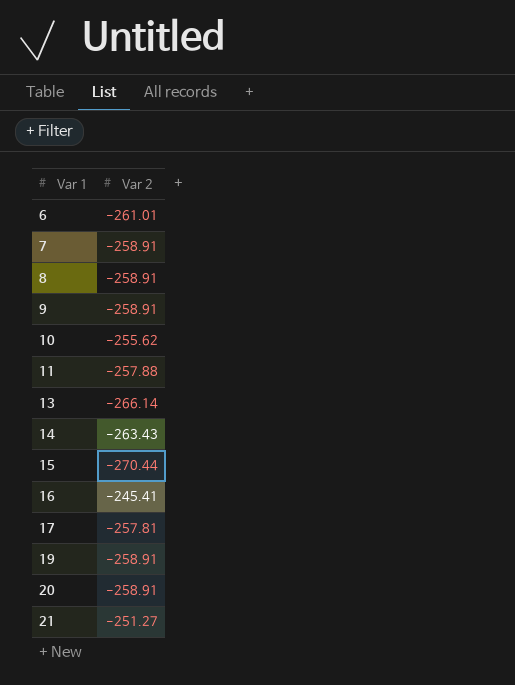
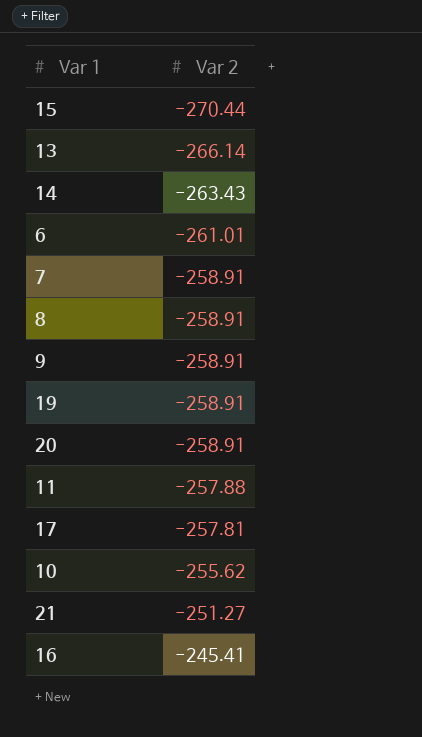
row order: Var 1 ascending -> Var 2 ascending

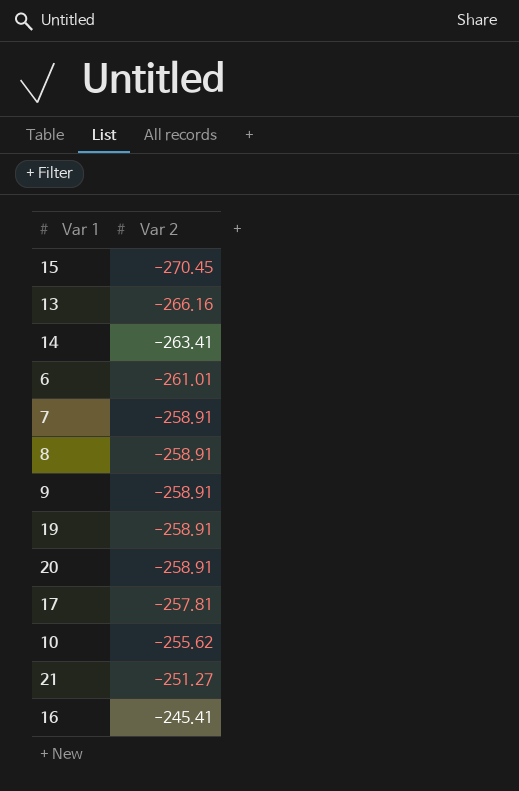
row 11: -257.88 -> none
15 | Var 2: -270.44 -> -270.45
13 | Var 2: -266.14 -> -266.16
14 | Var 2: -263.43 -> -263.41

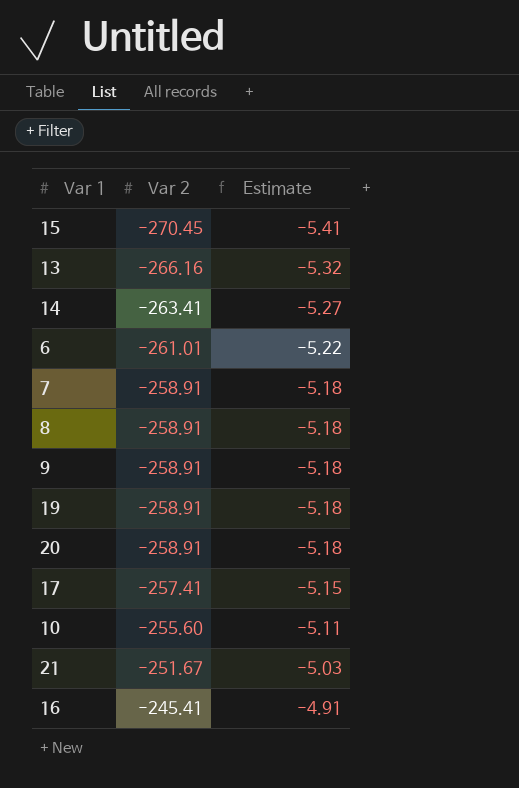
column Estimate | formula: none -> [Var 2] * 0.02
17 | Var 2: -257.81 -> -257.41
10 | Var 2: -255.62 -> -255.60
21 | Var 2: -251.27 -> -251.67

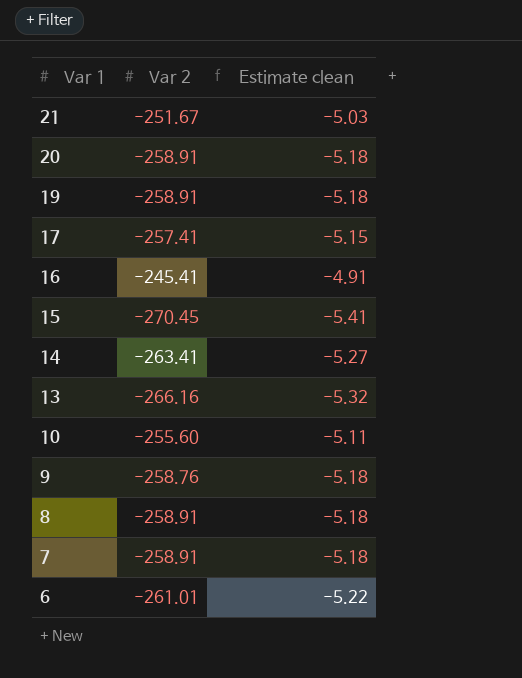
row order: Var 2 ascending -> Var 1 descending
column name: Estimate -> Estimate clean
9 | Var 2: -258.91 -> -258.76

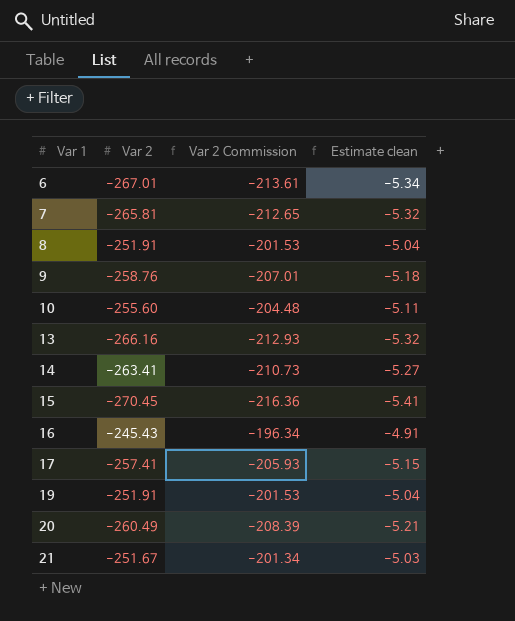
row order: Var 1 descending -> Var 1 ascending
column Var 2 Commission | formula: none -> [Var 2] * 0.8
6 | Var 2: -261.01 -> -267.01
6 | Estimate clean: -5.22 -> -5.34
7 | Var 2: -258.91 -> -265.81
7 | Estimate clean: -5.18 -> -5.32
8 | Var 2: -258.91 -> -251.91
8 | Estimate clean: -5.18 -> -5.04
16 | Var 2: -245.41 -> -245.43
19 | Var 2: -258.91 -> -251.91
19 | Estimate clean: -5.18 -> -5.04
20 | Var 2: -258.91 -> -260.49
20 | Estimate clean: -5.18 -> -5.21

